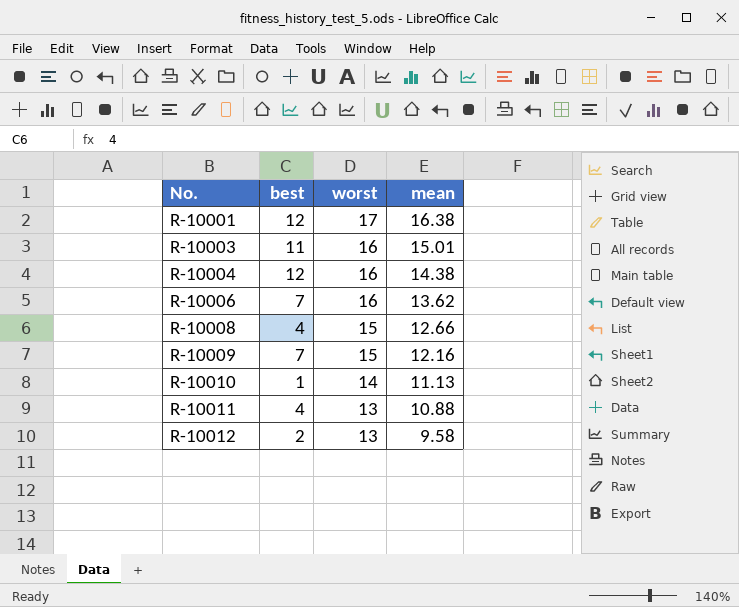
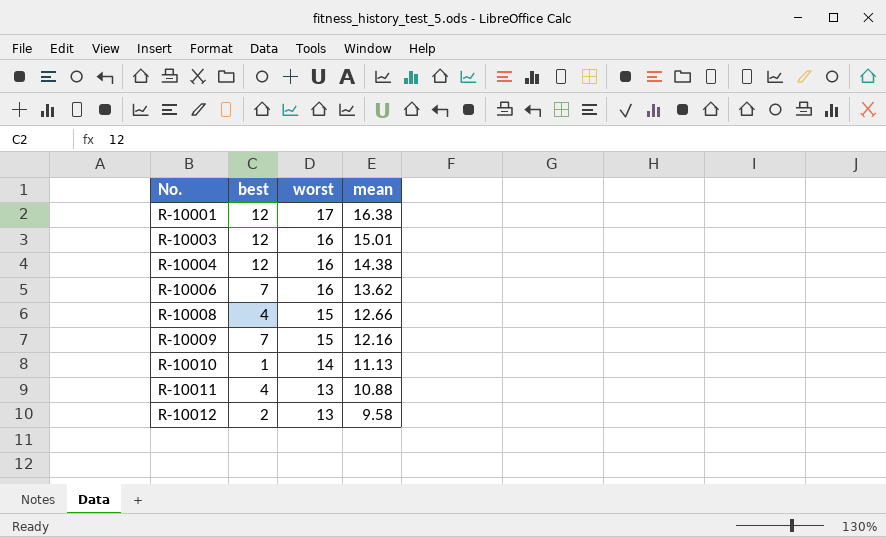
R-10003 | best: 11 -> 12

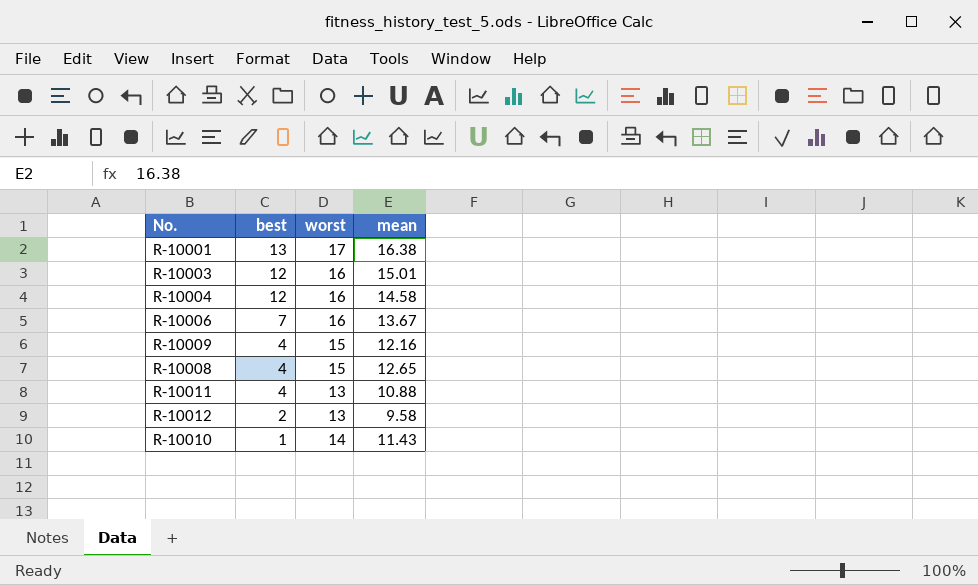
row order: No. ascending -> best descending
R-10001 | best: 12 -> 13
R-10004 | mean: 14.38 -> 14.58
R-10006 | mean: 13.62 -> 13.67
R-10009 | best: 7 -> 4
R-10008 | mean: 12.66 -> 12.65
R-10010 | mean: 11.13 -> 11.43

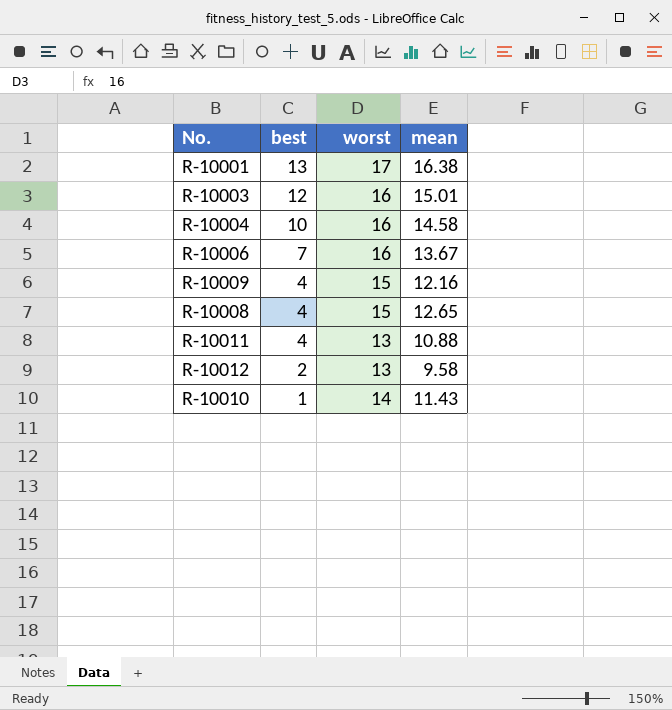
R-10004 | best: 12 -> 10

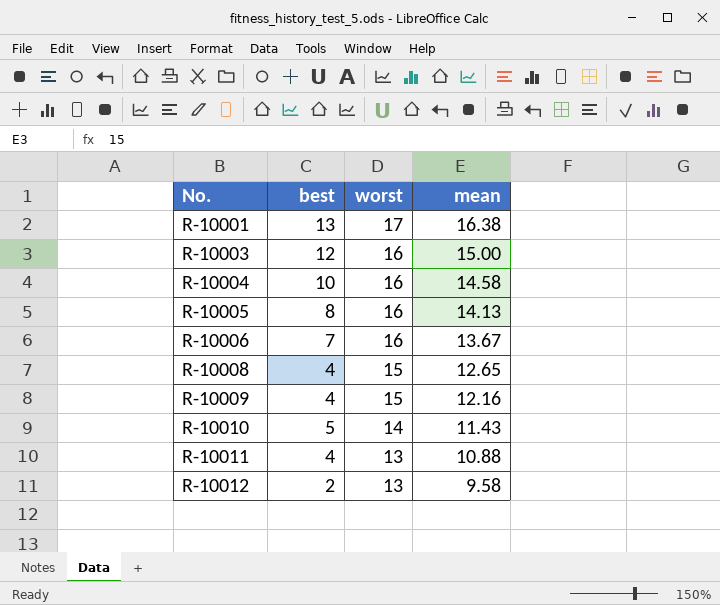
row order: best descending -> No. ascending
R-10003 | mean: 15.01 -> 15.00
row R-10005: none -> 8 | 16 | 14.13
R-10010 | best: 1 -> 5

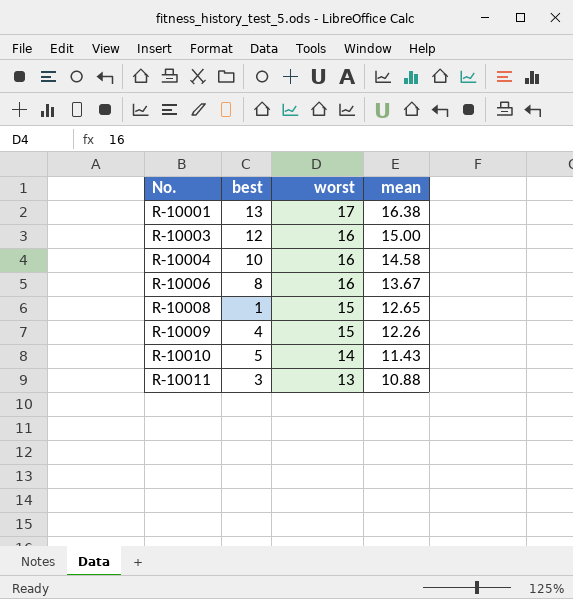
row R-10005: 8 | 16 | 14.13 -> none
row R-10012: 2 | 13 | 9.58 -> none
R-10006 | best: 7 -> 8
R-10008 | best: 4 -> 1
R-10009 | mean: 12.16 -> 12.26
R-10011 | best: 4 -> 3

